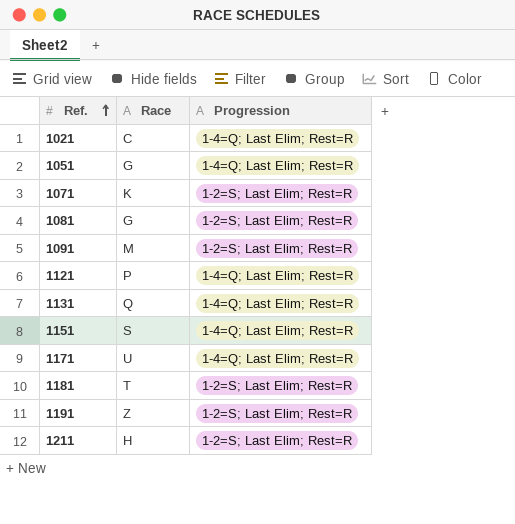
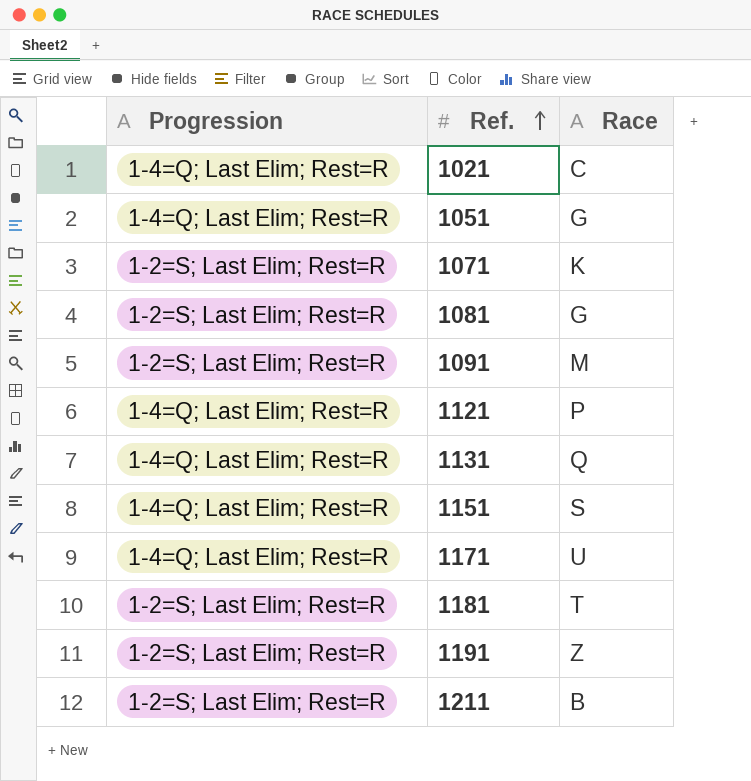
column Progression | position: 3 -> 1
1211 | Race: H -> B

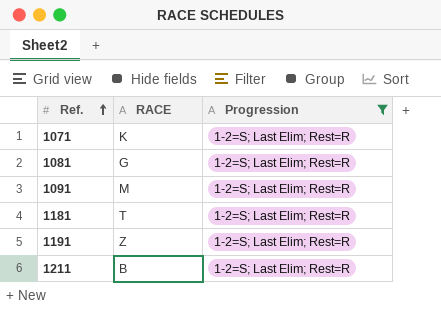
filter: none -> Progression = 1-2=S; Last Elim; Rest=R
column name: Race -> RACE
column Progression | position: 1 -> 3

